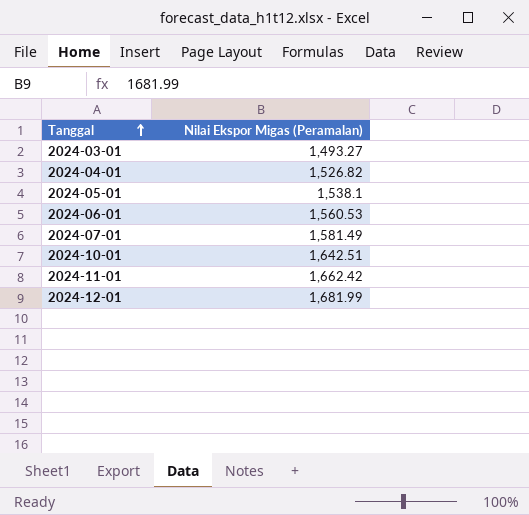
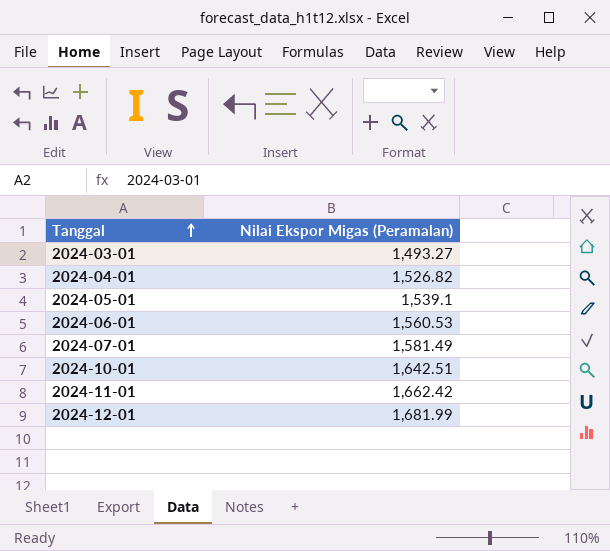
2024-05-01 | Nilai Ekspor Migas (Peramalan): 1,538.1 -> 1,539.1

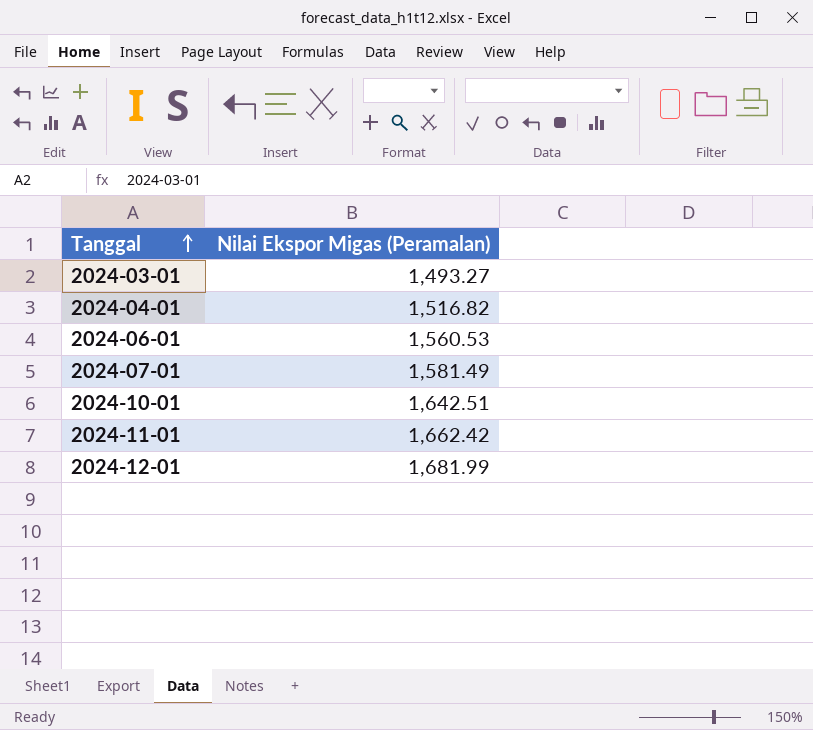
row 2024-05-01: 1,539.1 -> none
2024-04-01 | Nilai Ekspor Migas (Peramalan): 1,526.82 -> 1,516.82

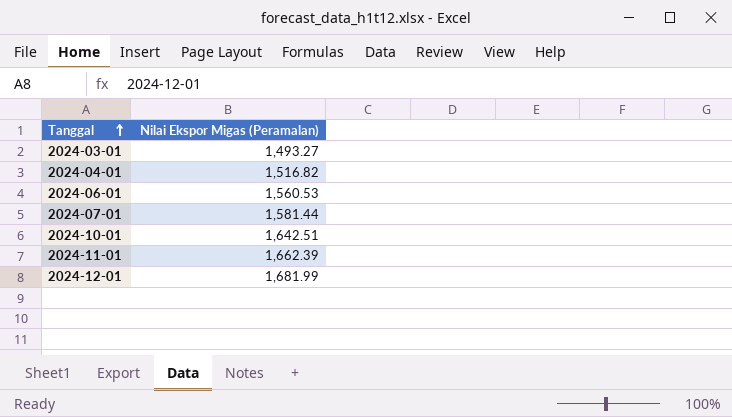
2024-07-01 | Nilai Ekspor Migas (Peramalan): 1,581.49 -> 1,581.44
2024-11-01 | Nilai Ekspor Migas (Peramalan): 1,662.42 -> 1,662.39

